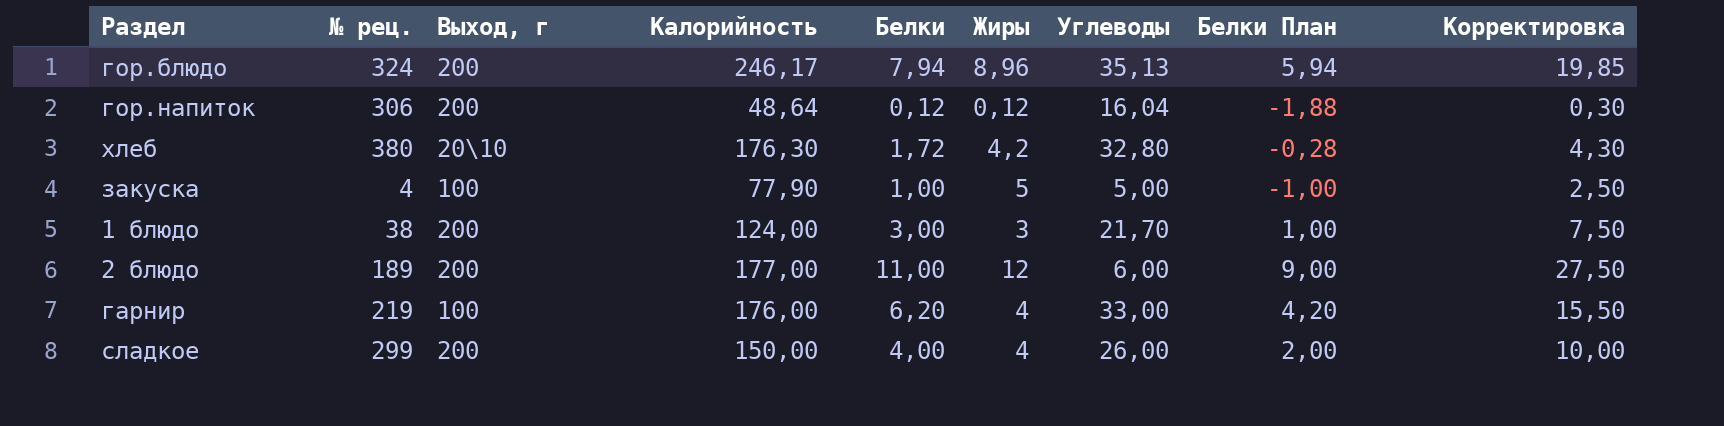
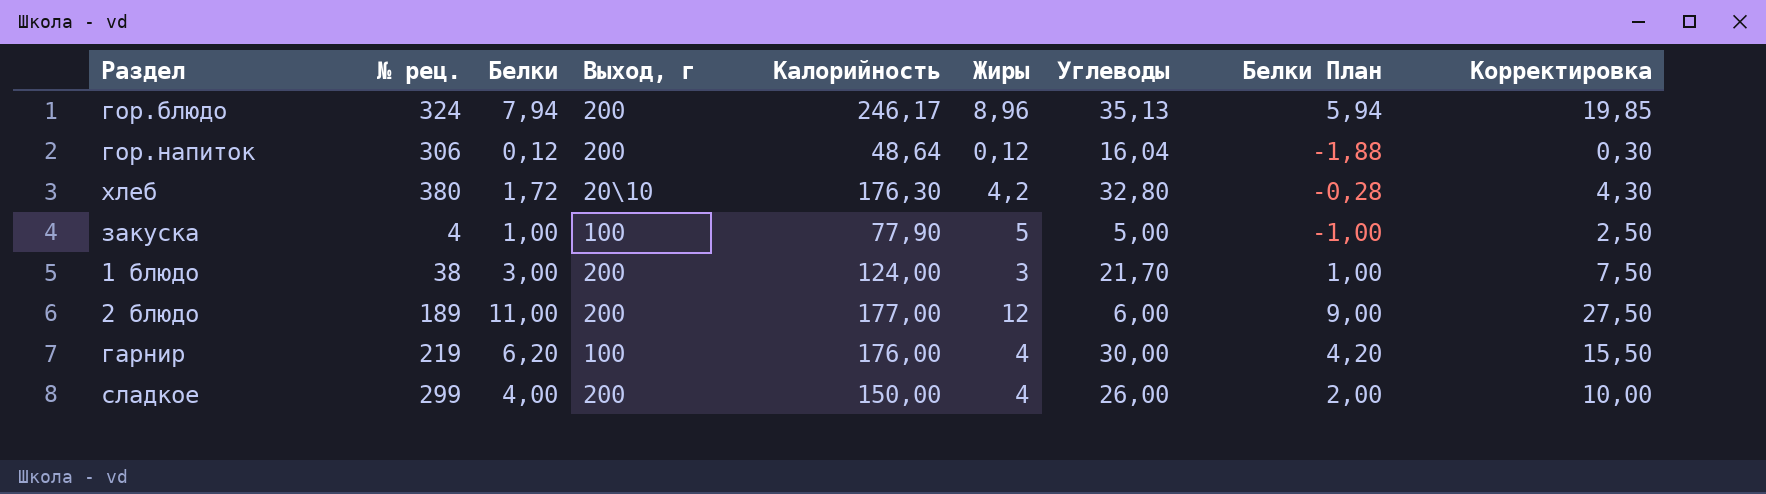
column Белки | position: 5 -> 3
гарнир | Углеводы: 33,00 -> 30,00

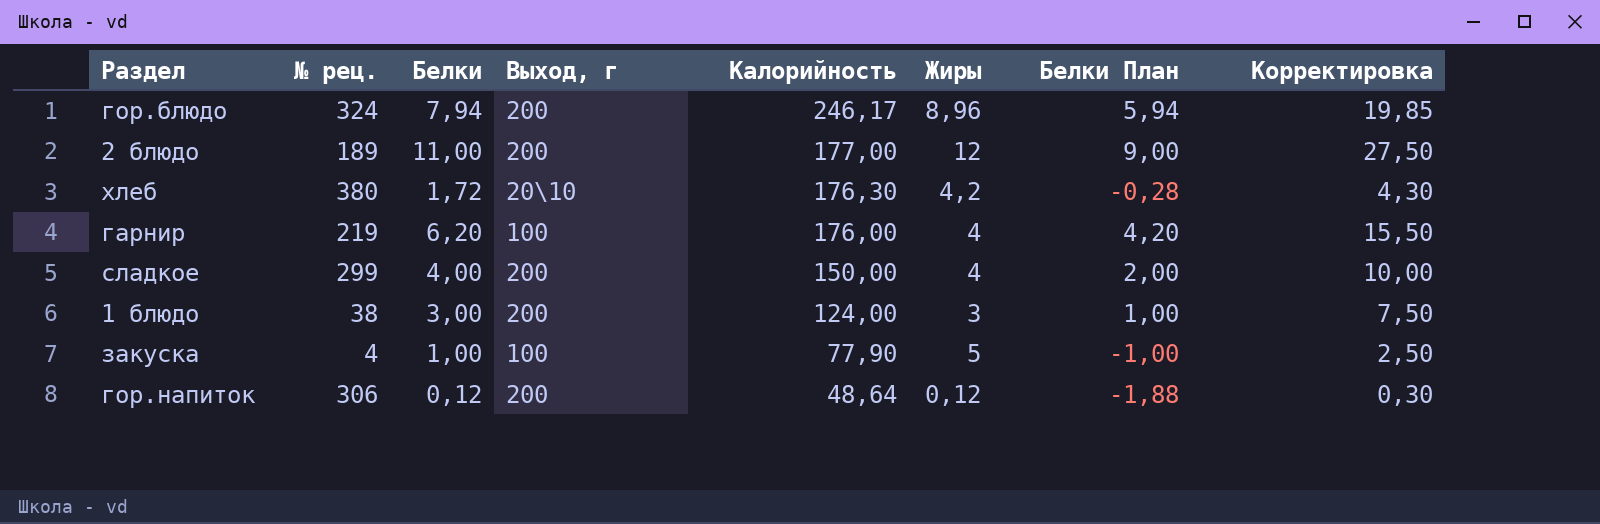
row order: none -> Калорийность descending
column Углеводы | position: 7 -> none

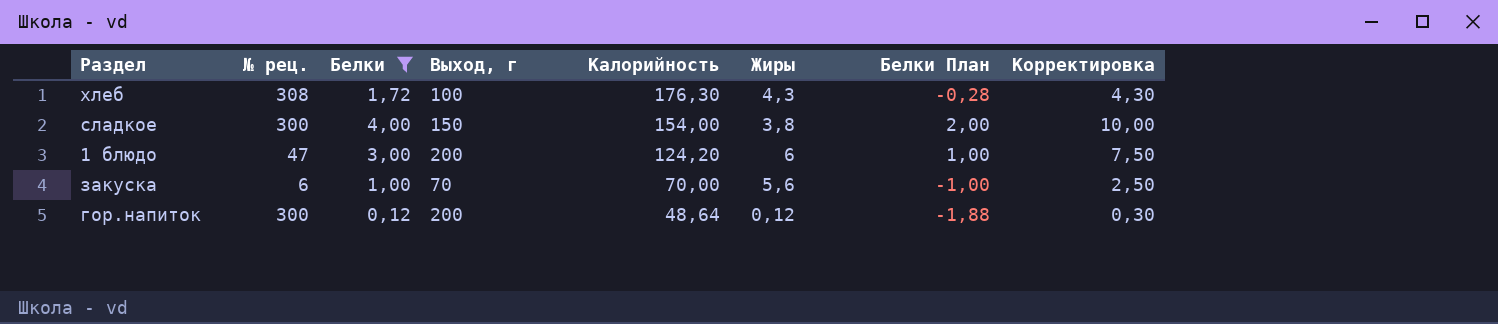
filter: none -> Белки <= 4,00
хлеб | № рец.: 380 -> 308
хлеб | Выход, г: 20\10 -> 100
хлеб | Жиры: 4,2 -> 4,3
сладкое | № рец.: 299 -> 300
сладкое | Выход, г: 200 -> 150
сладкое | Калорийность: 150,00 -> 154,00
сладкое | Жиры: 4 -> 3,8
1 блюдо | № рец.: 38 -> 47
1 блюдо | Калорийность: 124,00 -> 124,20
1 блюдо | Жиры: 3 -> 6
закуска | № рец.: 4 -> 6
закуска | Выход, г: 100 -> 70
закуска | Калорийность: 77,90 -> 70,00
закуска | Жиры: 5 -> 5,6
гор.напиток | № рец.: 306 -> 300

